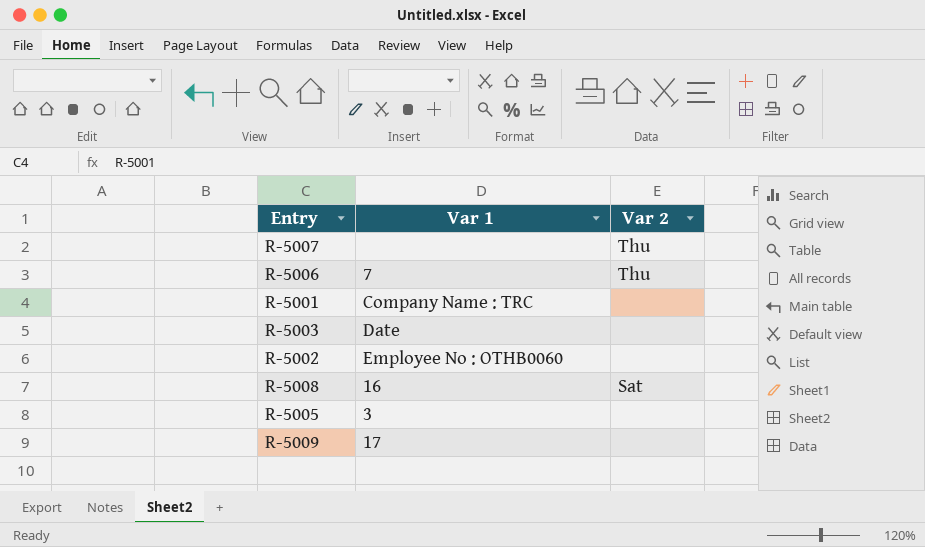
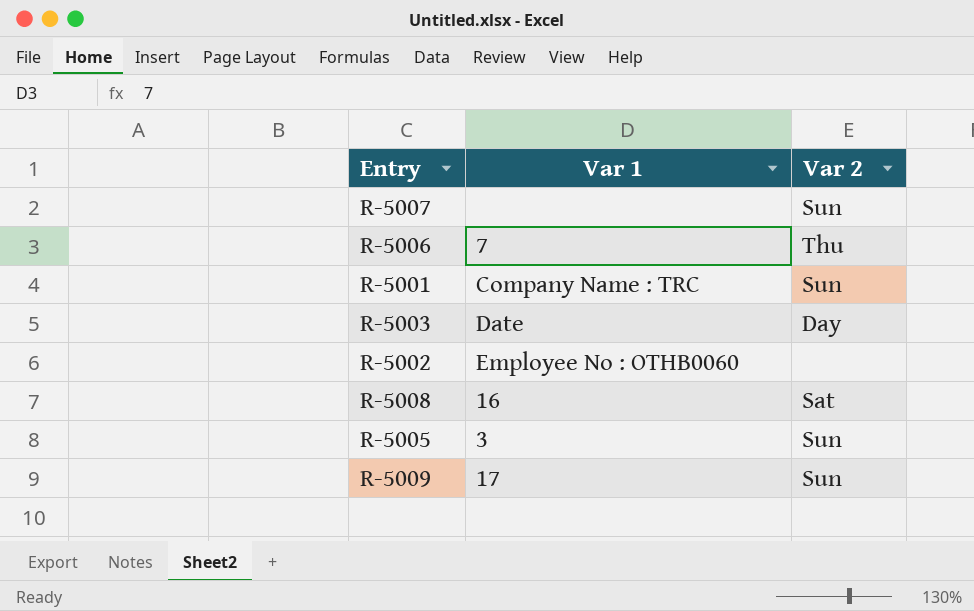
R-5007 | Var 2: Thu -> Sun
R-5001 | Var 2: none -> Sun
R-5003 | Var 2: none -> Day
R-5005 | Var 2: none -> Sun
R-5009 | Var 2: none -> Sun

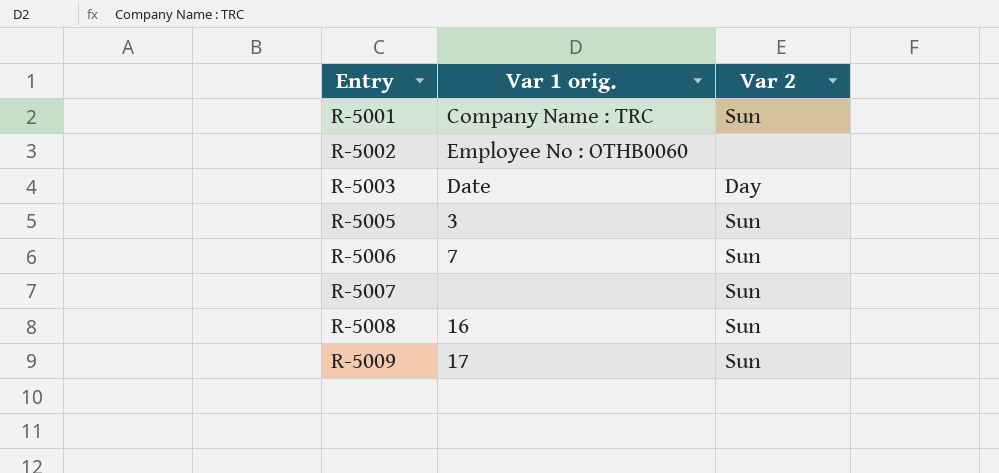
row order: none -> Entry ascending
column name: Var 1 -> Var 1 orig.
R-5006 | Var 2: Thu -> Sun
R-5008 | Var 2: Sat -> Sun

